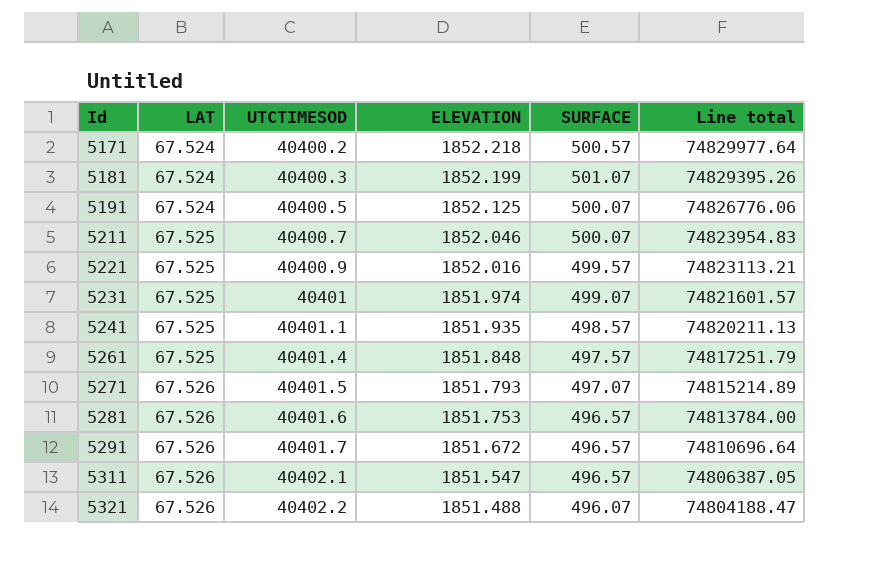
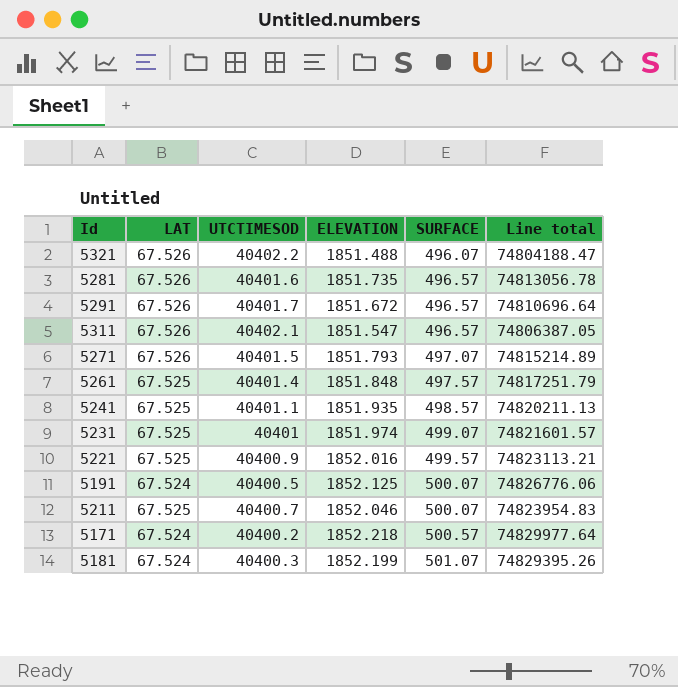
row order: Id ascending -> SURFACE ascending
5281 | ELEVATION: 1851.753 -> 1851.735
5281 | Line total: 74813784.00 -> 74813056.78

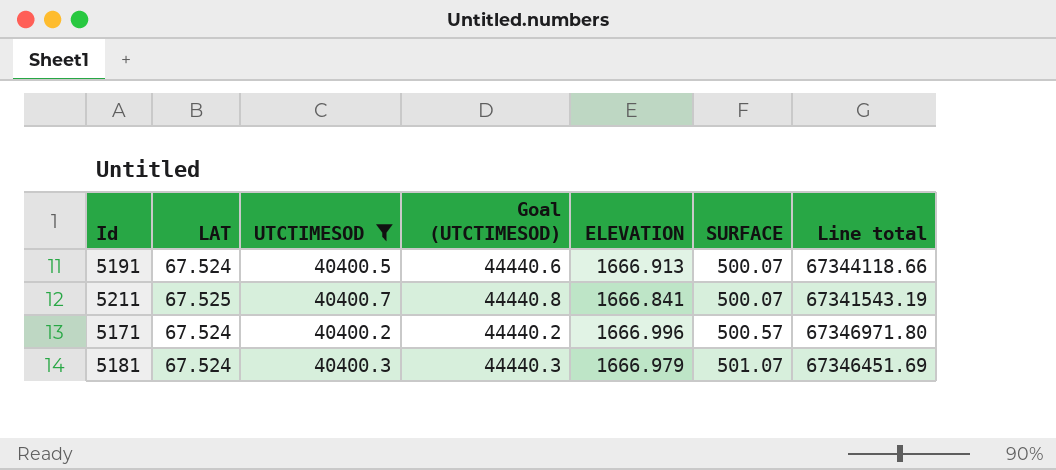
filter: none -> UTCTIMESOD <= 40400.7
column Goal (UTCTIMESOD) | formula: none -> [UTCTIMESOD] * 1.1
5191 | ELEVATION: 1852.125 -> 1666.913
5191 | Line total: 74826776.06 -> 67344118.66
5211 | ELEVATION: 1852.046 -> 1666.841
5211 | Line total: 74823954.83 -> 67341543.19
5171 | ELEVATION: 1852.218 -> 1666.996
5171 | Line total: 74829977.64 -> 67346971.80
5181 | ELEVATION: 1852.199 -> 1666.979
5181 | Line total: 74829395.26 -> 67346451.69

